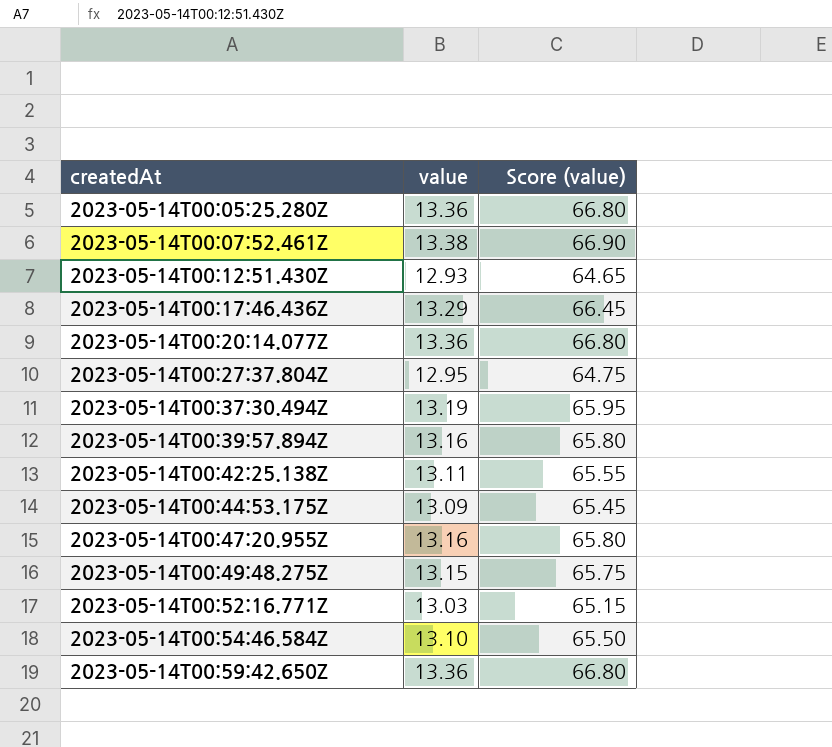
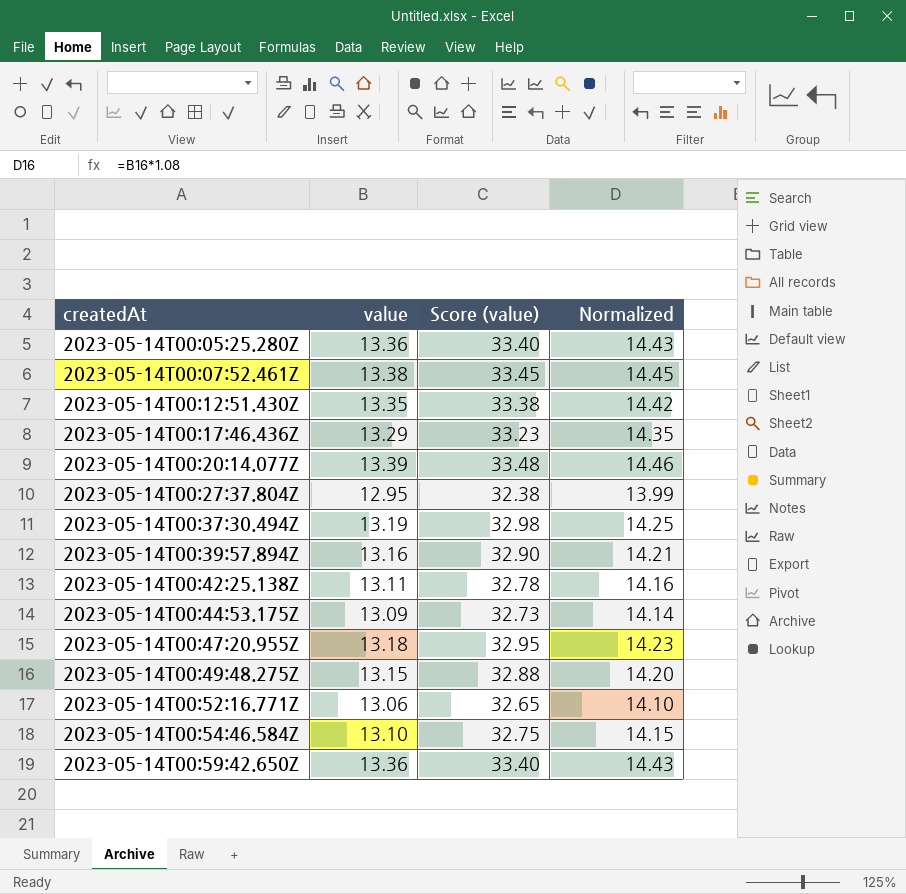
column Score (value) | formula: [value] * 5 -> [value] * 2.5
column Normalized | formula: none -> [value] * 1.08
2023-05-14T00:12:51.430Z | value: 12.93 -> 13.35
2023-05-14T00:20:14.077Z | value: 13.36 -> 13.39
2023-05-14T00:47:20.955Z | value: 13.16 -> 13.18
2023-05-14T00:52:16.771Z | value: 13.03 -> 13.06

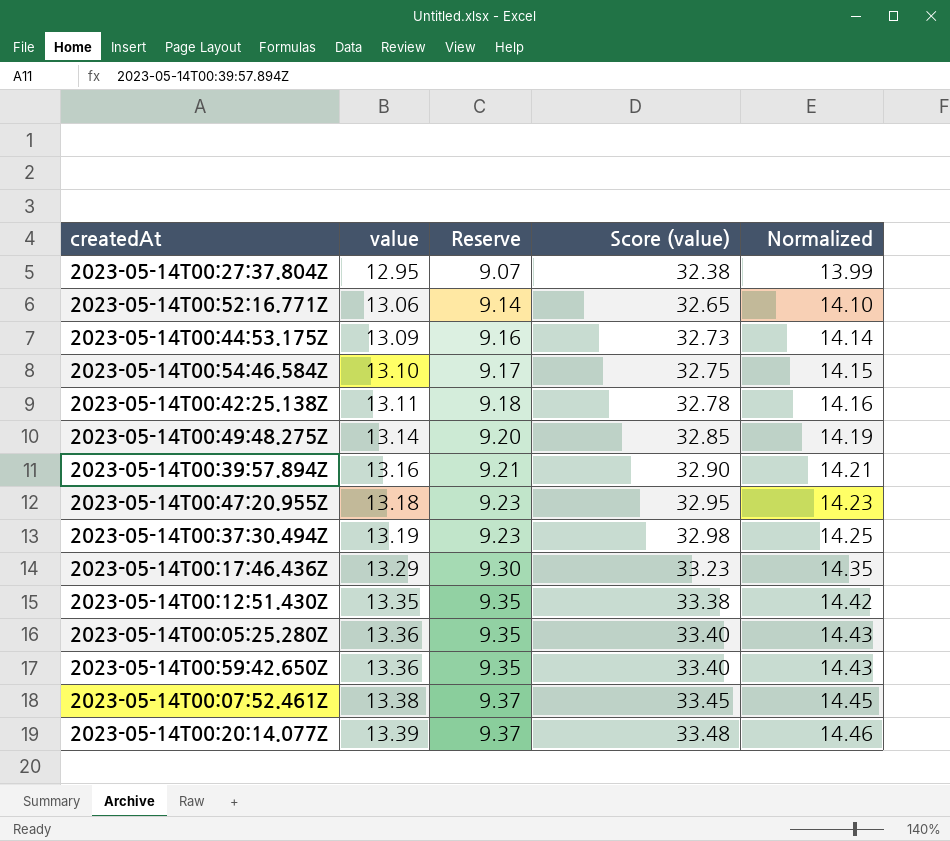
row order: createdAt ascending -> value ascending
column Reserve | formula: none -> [value] * 0.7
2023-05-14T00:49:48.275Z | value: 13.15 -> 13.14
2023-05-14T00:49:48.275Z | Score (value): 32.88 -> 32.85
2023-05-14T00:49:48.275Z | Normalized: 14.20 -> 14.19

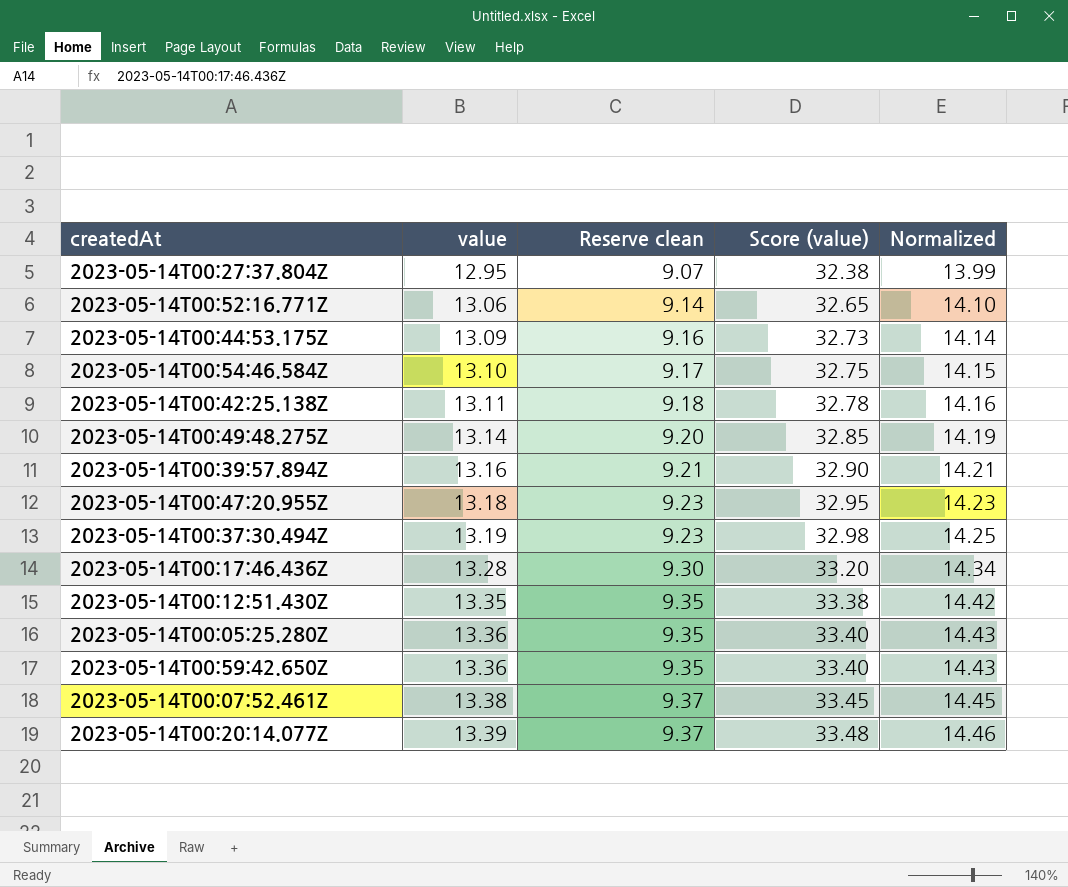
column name: Reserve -> Reserve clean
2023-05-14T00:17:46.436Z | value: 13.29 -> 13.28
2023-05-14T00:17:46.436Z | Score (value): 33.23 -> 33.20
2023-05-14T00:17:46.436Z | Normalized: 14.35 -> 14.34

